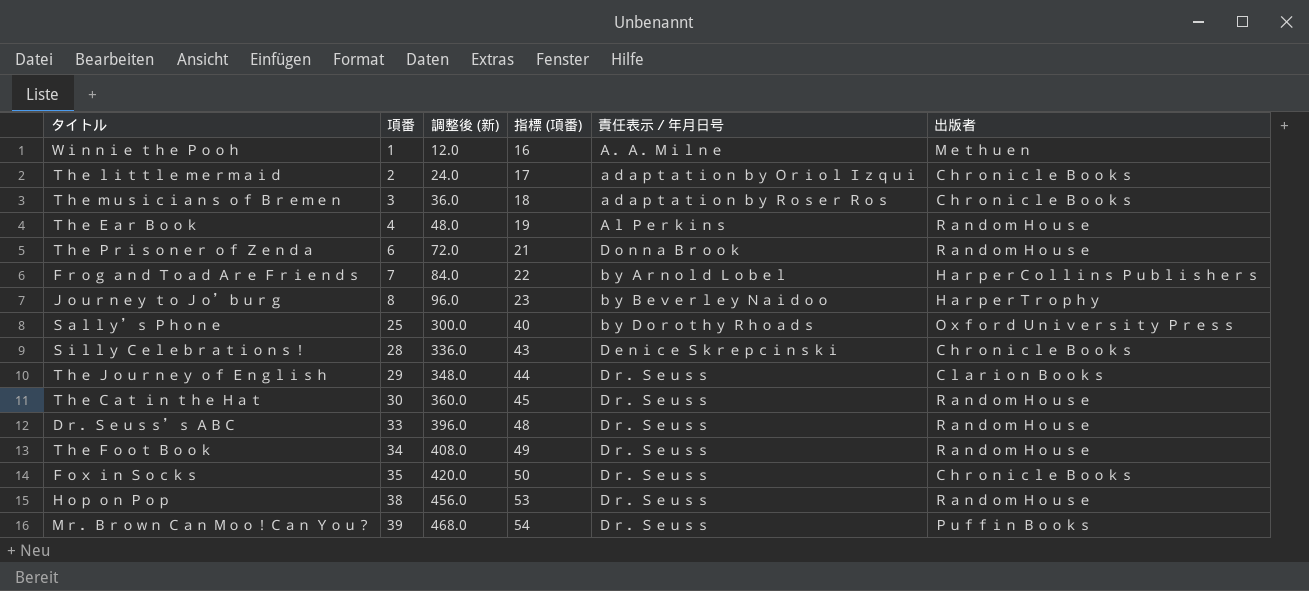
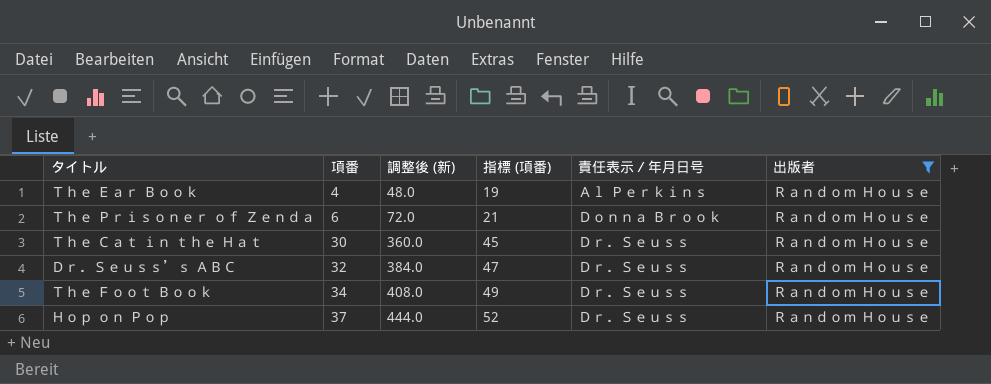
filter: none -> 出版者 = Ｒａｎｄｏｍ Ｈｏｕｓｅ
Ｄｒ．Ｓｅｕｓｓ’ｓ ＡＢＣ | 項番: 33 -> 32
Ｄｒ．Ｓｅｕｓｓ’ｓ ＡＢＣ | 調整後 (新): 396.0 -> 384.0
Ｄｒ．Ｓｅｕｓｓ’ｓ ＡＢＣ | 指標 (項番): 48 -> 47
Ｈｏｐ ｏｎ Ｐｏｐ | 項番: 38 -> 37
Ｈｏｐ ｏｎ Ｐｏｐ | 調整後 (新): 456.0 -> 444.0
Ｈｏｐ ｏｎ Ｐｏｐ | 指標 (項番): 53 -> 52

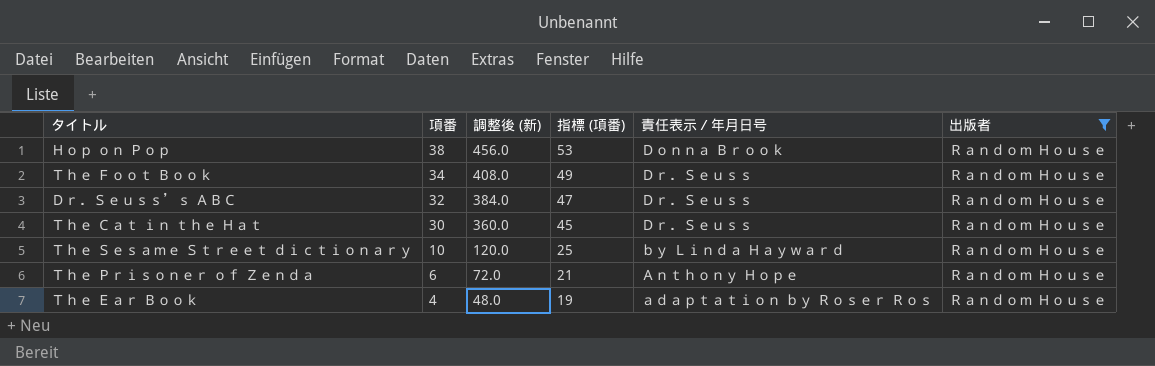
row order: 項番 ascending -> 項番 descending
Ｈｏｐ ｏｎ Ｐｏｐ | 項番: 37 -> 38
Ｈｏｐ ｏｎ Ｐｏｐ | 調整後 (新): 444.0 -> 456.0
Ｈｏｐ ｏｎ Ｐｏｐ | 指標 (項番): 52 -> 53
Ｈｏｐ ｏｎ Ｐｏｐ | 責任表示／年月日号: Ｄｒ．Ｓｅｕｓｓ -> Ｄｏｎｎａ Ｂｒｏｏｋ
row Ｔｈｅ Ｓｅｓａｍｅ Ｓｔｒｅｅｔ ｄｉｃｔｉｏｎａｒｙ: none -> 10 | 120.0 | 25 | ｂｙ Ｌｉｎｄａ Ｈａｙｗａｒｄ | Ｒａｎｄｏｍ Ｈｏｕｓｅ
Ｔｈｅ Ｐｒｉｓｏｎｅｒ ｏｆ Ｚｅｎｄａ | 責任表示／年月日号: Ｄｏｎｎａ Ｂｒｏｏｋ -> Ａｎｔｈｏｎｙ Ｈｏｐｅ
Ｔｈｅ Ｅａｒ Ｂｏｏｋ | 責任表示／年月日号: Ａｌ Ｐｅｒｋｉｎｓ -> ａｄａｐｔａｔｉｏｎ ｂｙ Ｒｏｓｅｒ Ｒｏｓ

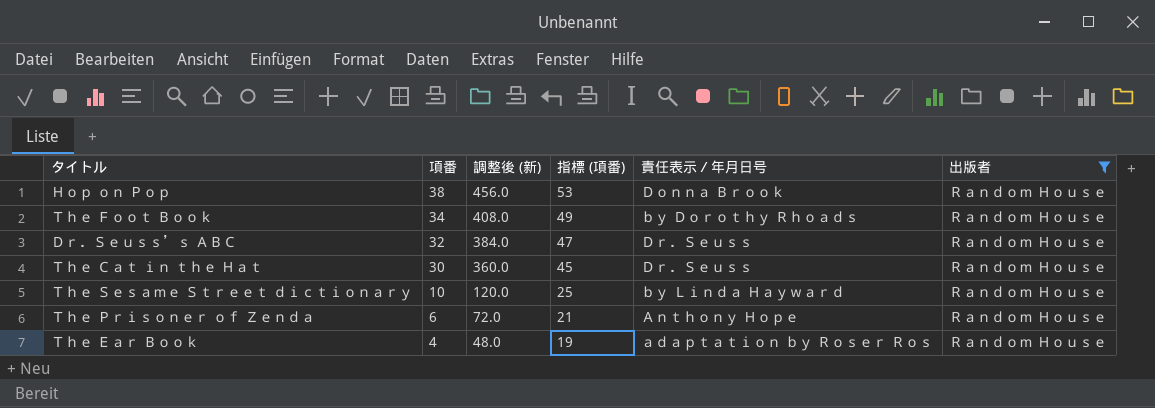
Ｔｈｅ Ｆｏｏｔ Ｂｏｏｋ | 責任表示／年月日号: Ｄｒ．Ｓｅｕｓｓ -> ｂｙ Ｄｏｒｏｔｈｙ Ｒｈｏａｄｓ

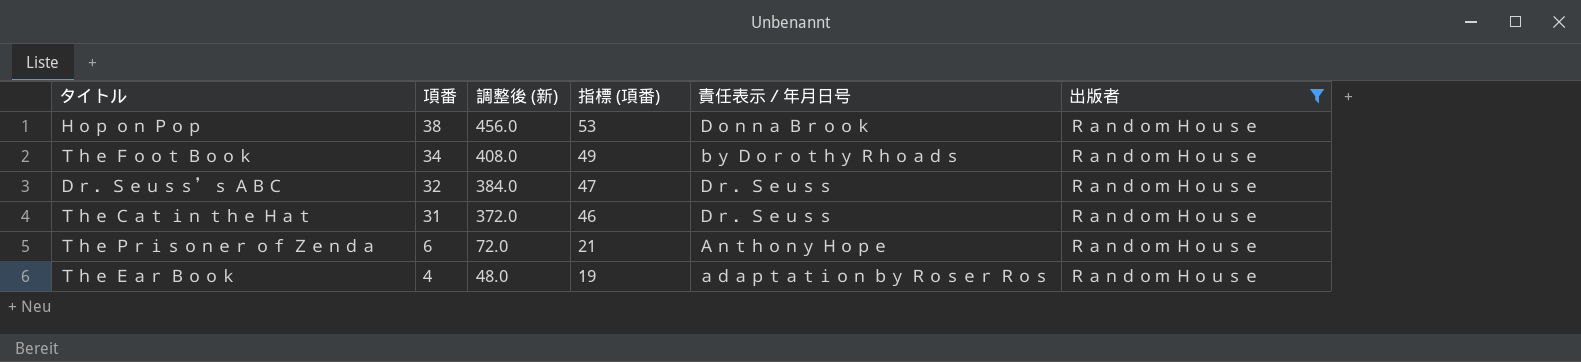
row Ｔｈｅ Ｓｅｓａｍｅ Ｓｔｒｅｅｔ ｄｉｃｔｉｏｎａｒｙ: 10 | 120.0 | 25 | ｂｙ Ｌｉｎｄａ Ｈａｙｗａｒｄ | Ｒａｎｄｏｍ Ｈｏｕｓｅ -> none
Ｔｈｅ Ｃａｔ ｉｎ ｔｈｅ Ｈａｔ | 項番: 30 -> 31
Ｔｈｅ Ｃａｔ ｉｎ ｔｈｅ Ｈａｔ | 調整後 (新): 360.0 -> 372.0
Ｔｈｅ Ｃａｔ ｉｎ ｔｈｅ Ｈａｔ | 指標 (項番): 45 -> 46

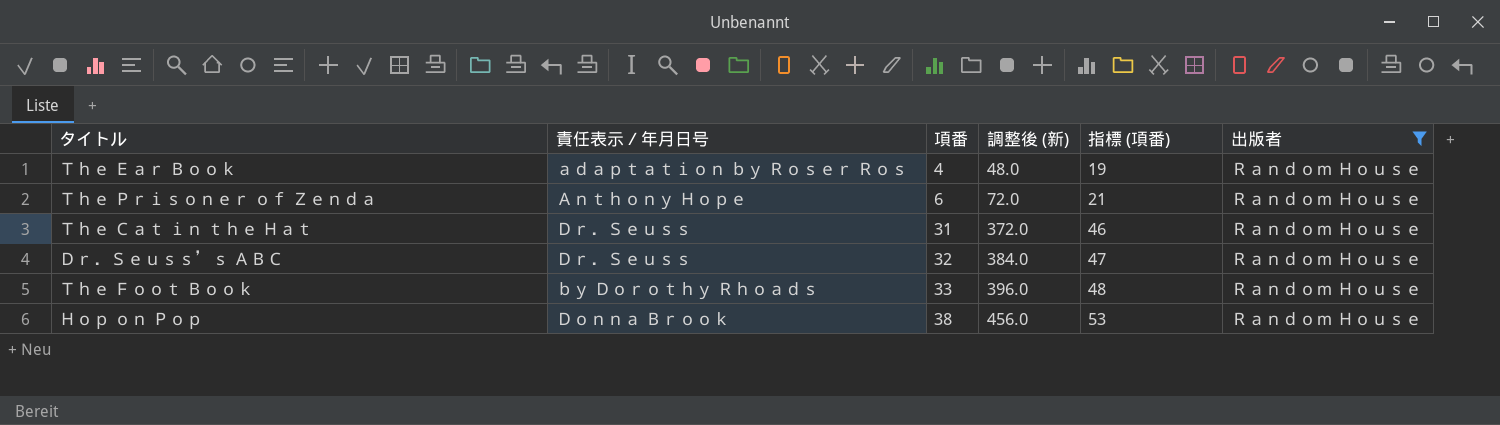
row order: 項番 descending -> 項番 ascending
column 責任表示／年月日号 | position: 5 -> 2
Ｔｈｅ Ｆｏｏｔ Ｂｏｏｋ | 項番: 34 -> 33
Ｔｈｅ Ｆｏｏｔ Ｂｏｏｋ | 調整後 (新): 408.0 -> 396.0
Ｔｈｅ Ｆｏｏｔ Ｂｏｏｋ | 指標 (項番): 49 -> 48

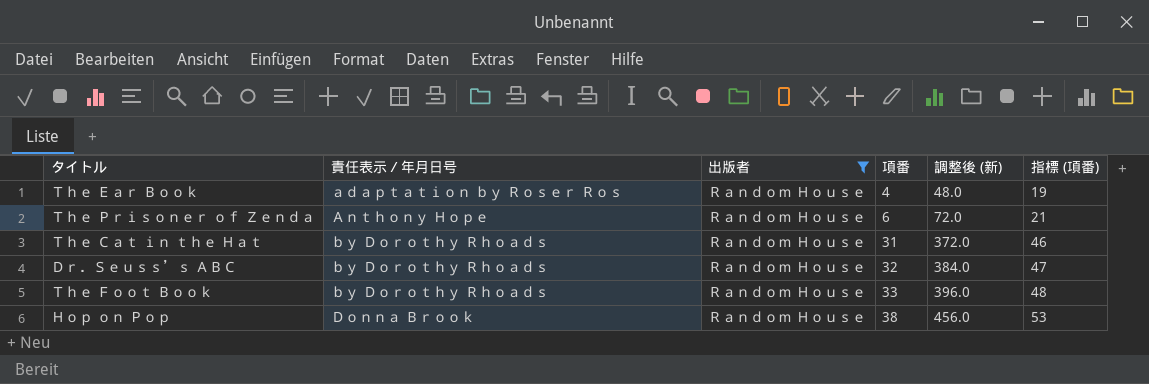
column 出版者 | position: 6 -> 3
Ｔｈｅ Ｃａｔ ｉｎ ｔｈｅ Ｈａｔ | 責任表示／年月日号: Ｄｒ．Ｓｅｕｓｓ -> ｂｙ Ｄｏｒｏｔｈｙ Ｒｈｏａｄｓ
Ｄｒ．Ｓｅｕｓｓ’ｓ ＡＢＣ | 責任表示／年月日号: Ｄｒ．Ｓｅｕｓｓ -> ｂｙ Ｄｏｒｏｔｈｙ Ｒｈｏａｄｓ

